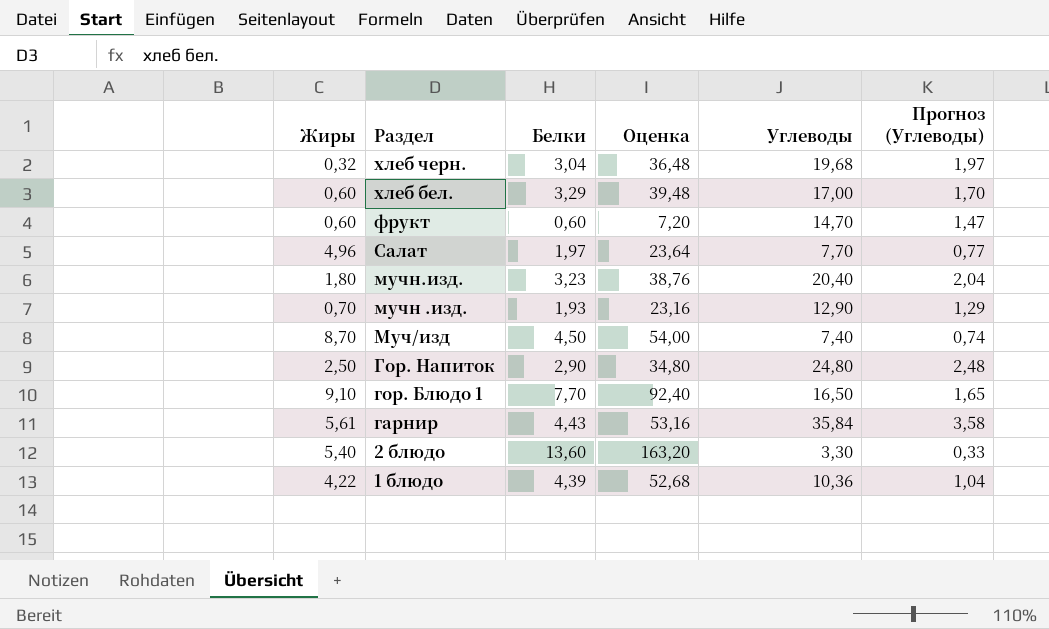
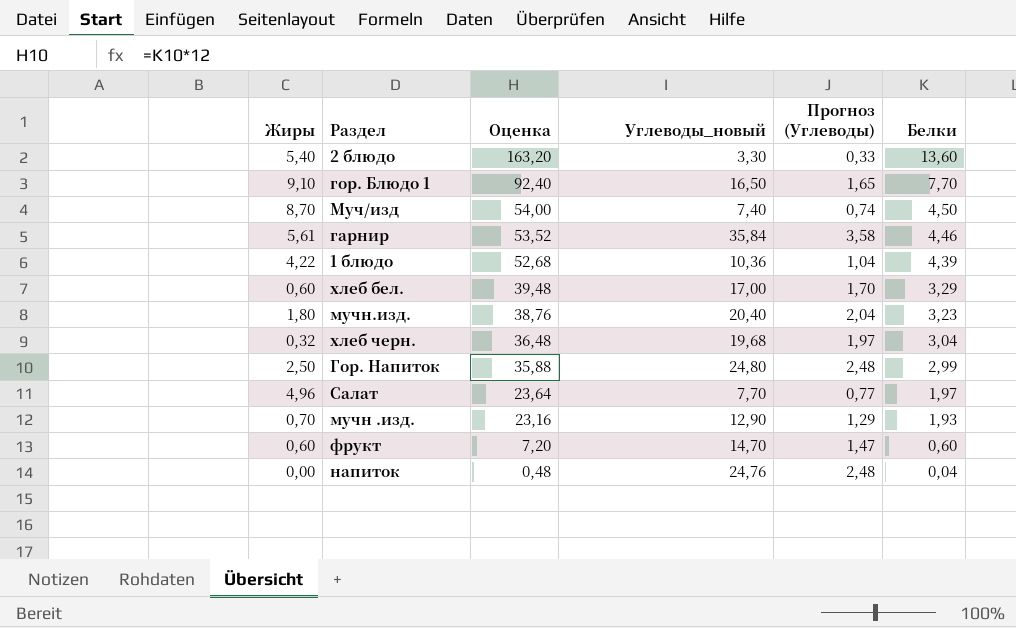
row order: Раздел descending -> Оценка descending
column name: Углеводы -> Углеводы_новый
column Белки | position: 3 -> 6
гарнир | Оценка: 53,16 -> 53,52
гарнир | Белки: 4,43 -> 4,46
Гор. Напиток | Оценка: 34,80 -> 35,88
Гор. Напиток | Белки: 2,90 -> 2,99
row напиток: none -> 0,00 | 0,48 | 24,76 | 2,48 | 0,04

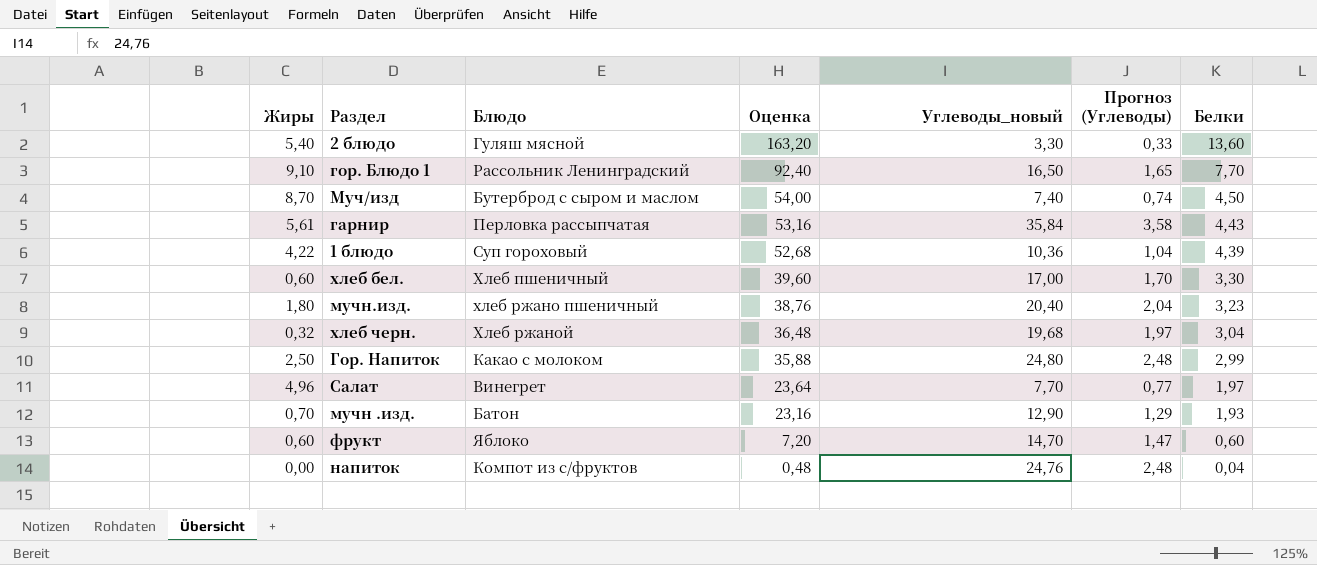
column Блюдо | position: none -> 3
гарнир | Оценка: 53,52 -> 53,16
гарнир | Белки: 4,46 -> 4,43
хлеб бел. | Оценка: 39,48 -> 39,60
хлеб бел. | Белки: 3,29 -> 3,30

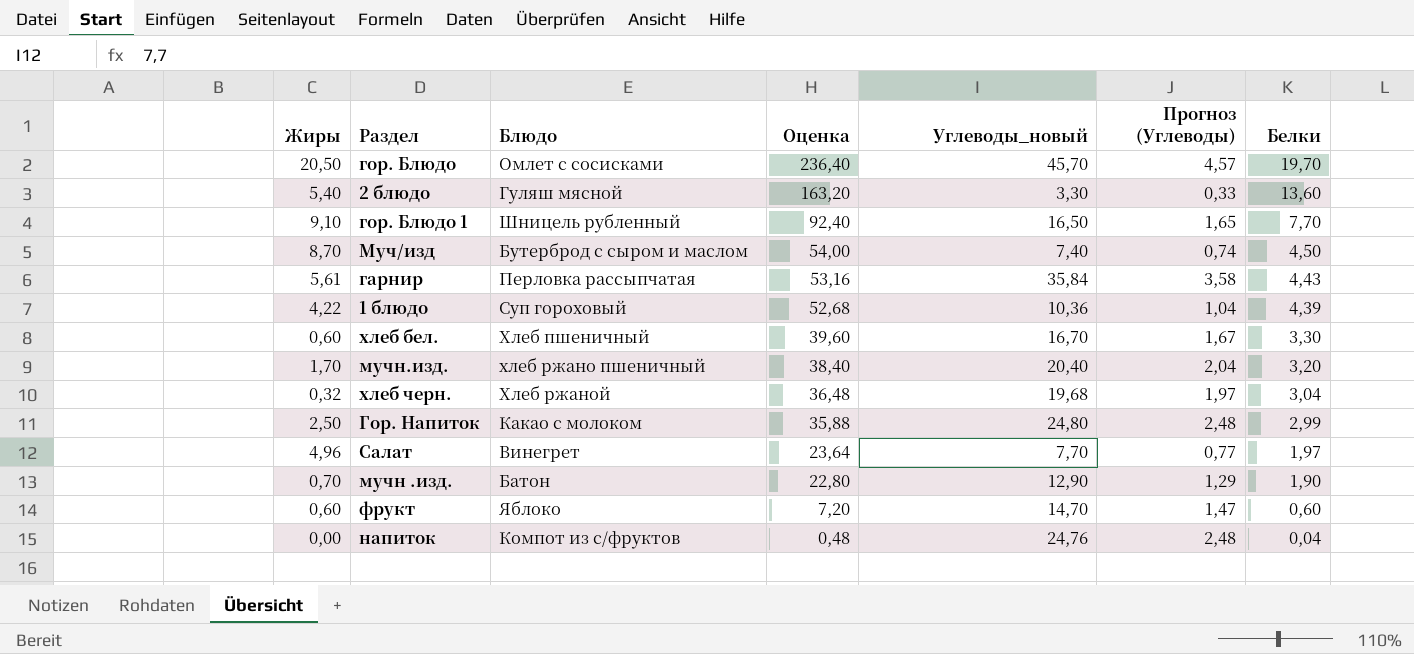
row гор. Блюдо: none -> 20,50 | Омлет с сосисками | 236,40 | 45,70 | 4,57 | 19,70
гор. Блюдо 1 | Блюдо: Рассольник Ленинградский -> Шницель рубленный
хлеб бел. | Углеводы_новый: 17,00 -> 16,70
хлеб бел. | Прогноз (Углеводы): 1,70 -> 1,67
мучн.изд. | Жиры: 1,80 -> 1,70
мучн.изд. | Оценка: 38,76 -> 38,40
мучн.изд. | Белки: 3,23 -> 3,20
мучн .изд. | Оценка: 23,16 -> 22,80
мучн .изд. | Белки: 1,93 -> 1,90

